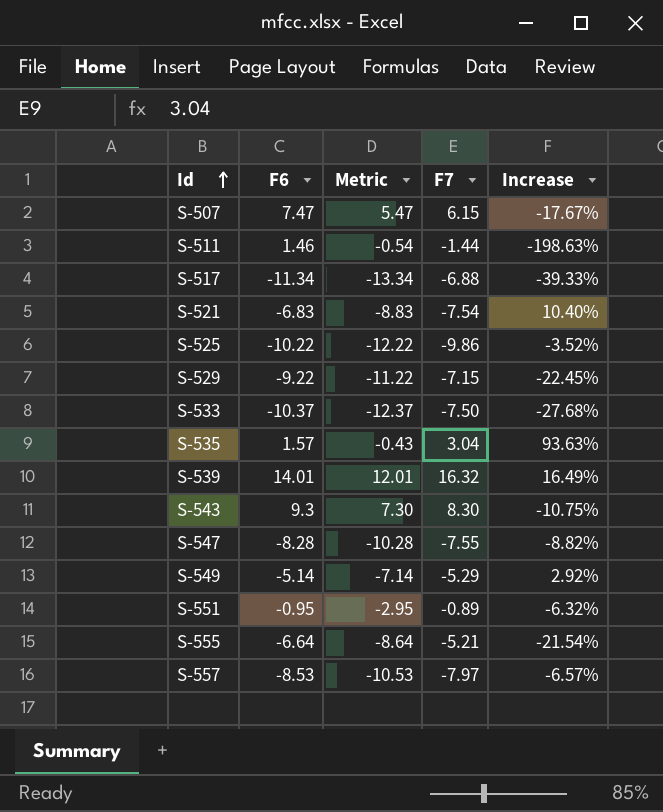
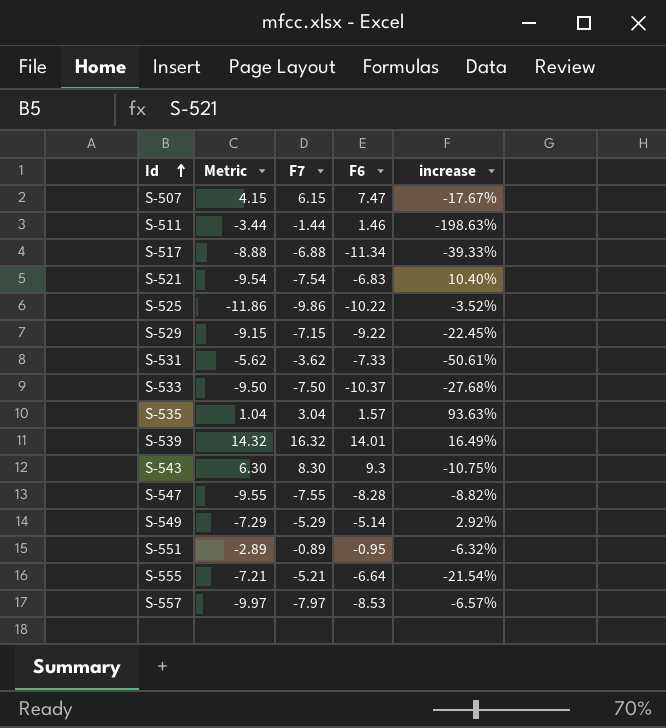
column Metric | formula: [F6] - 2 -> [F7] - 2
column F6 | position: 2 -> 4
column name: Increase -> increase
row S-531: none -> -5.62 | -3.62 | -7.33 | -50.61%

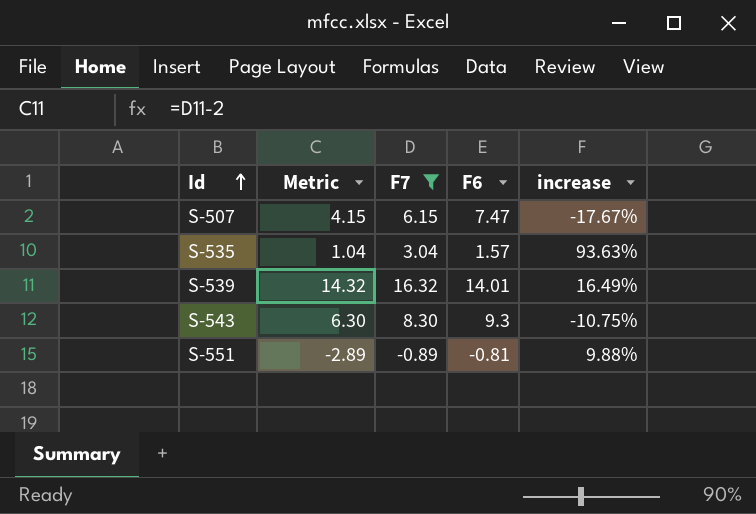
filter: none -> F7 >= -0.89
S-551 | F6: -0.95 -> -0.81
S-551 | increase: -6.32% -> 9.88%

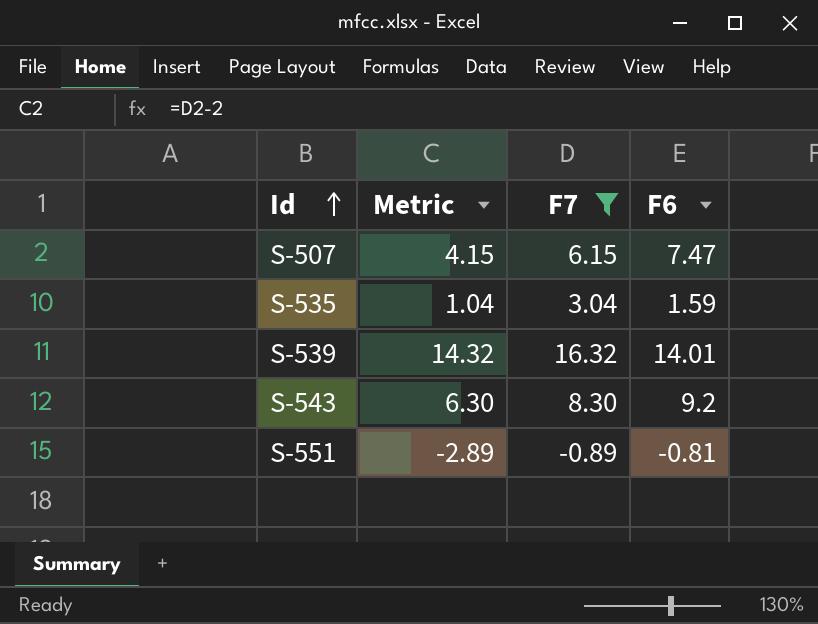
column increase | formula: ([F7] - [F6]) / [F6] -> none
S-535 | F6: 1.57 -> 1.59
S-543 | F6: 9.3 -> 9.2

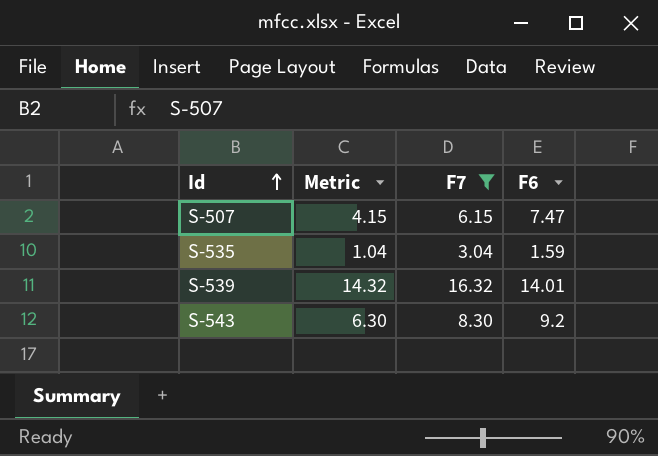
row S-551: -2.89 | -0.89 | -0.81 -> none

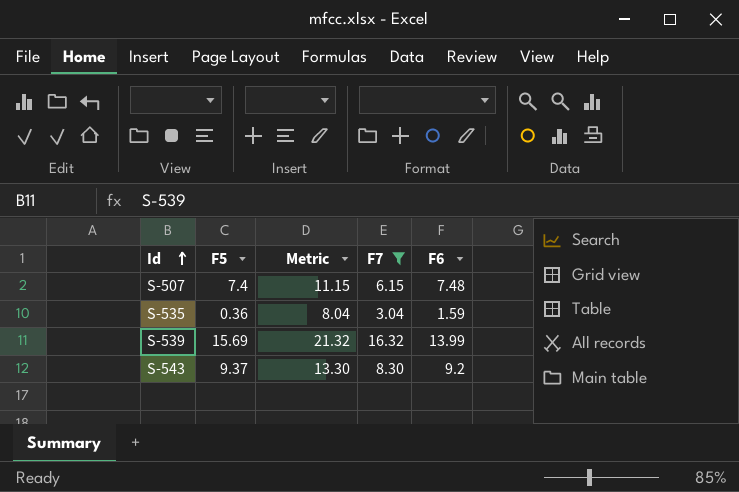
column F5 | position: none -> 2
column Metric | formula: [F7] - 2 -> [F7] + 5
S-507 | F6: 7.47 -> 7.48
S-539 | F6: 14.01 -> 13.99

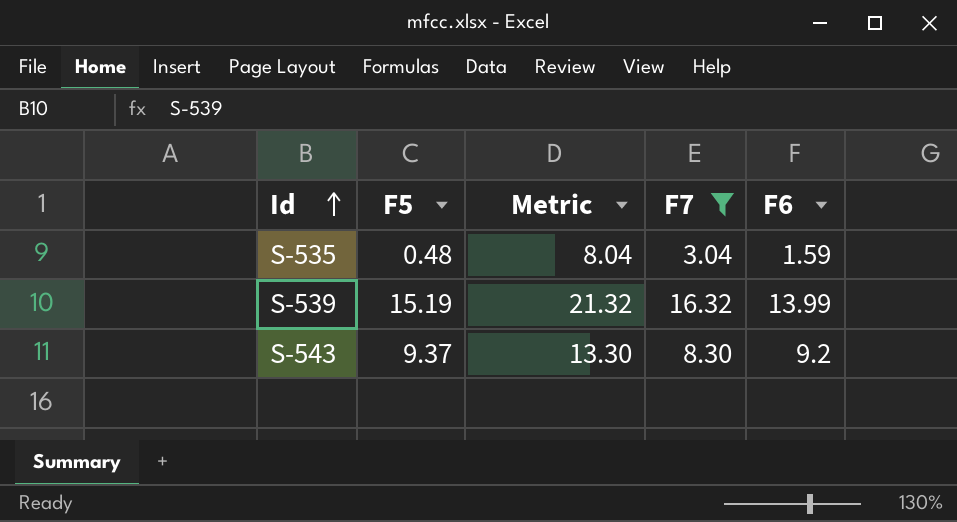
row S-507: 7.4 | 11.15 | 6.15 | 7.48 -> none
S-535 | F5: 0.36 -> 0.48
S-539 | F5: 15.69 -> 15.19

